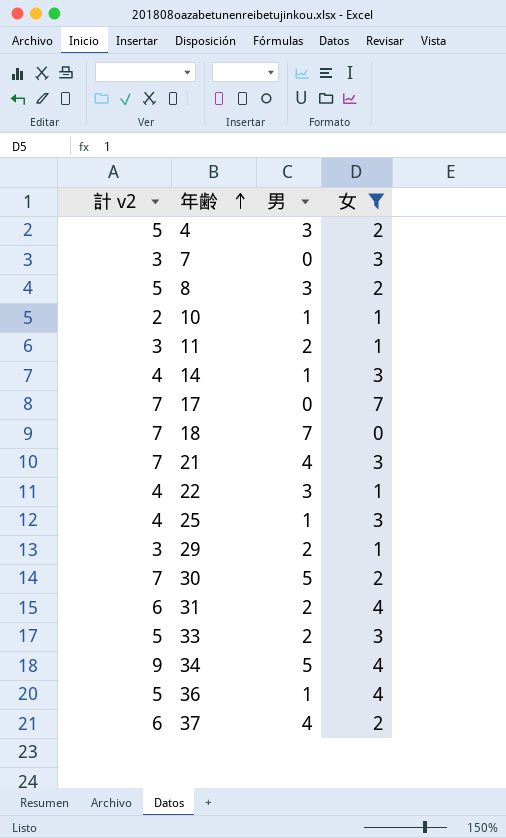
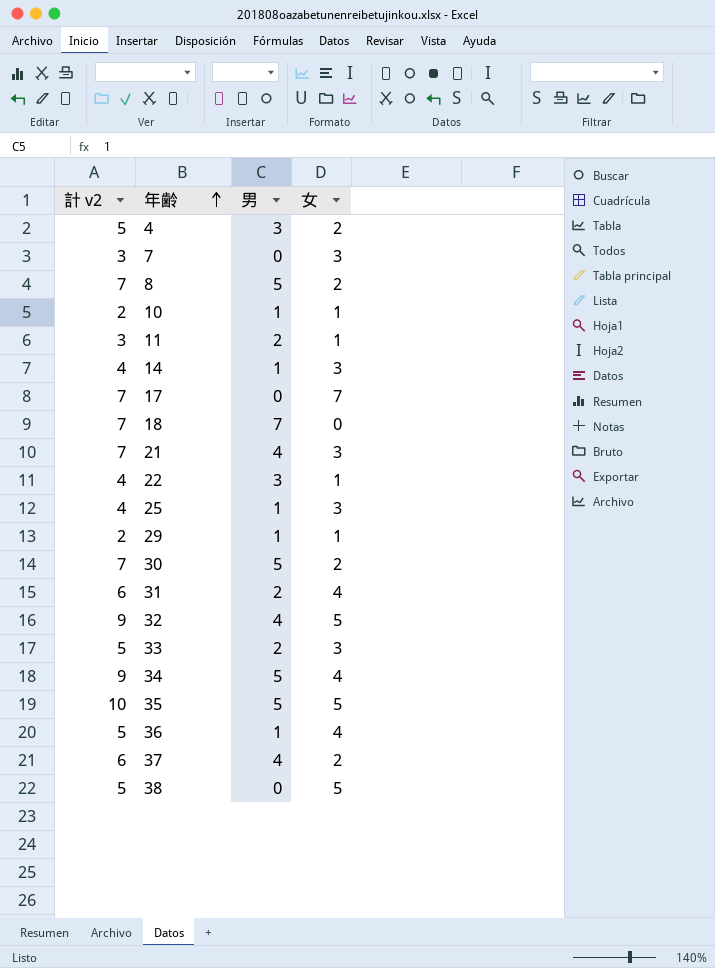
filter: 女 != 5 -> none
8 | 計 v2: 5 -> 7
8 | 男: 3 -> 5
29 | 計 v2: 3 -> 2
29 | 男: 2 -> 1

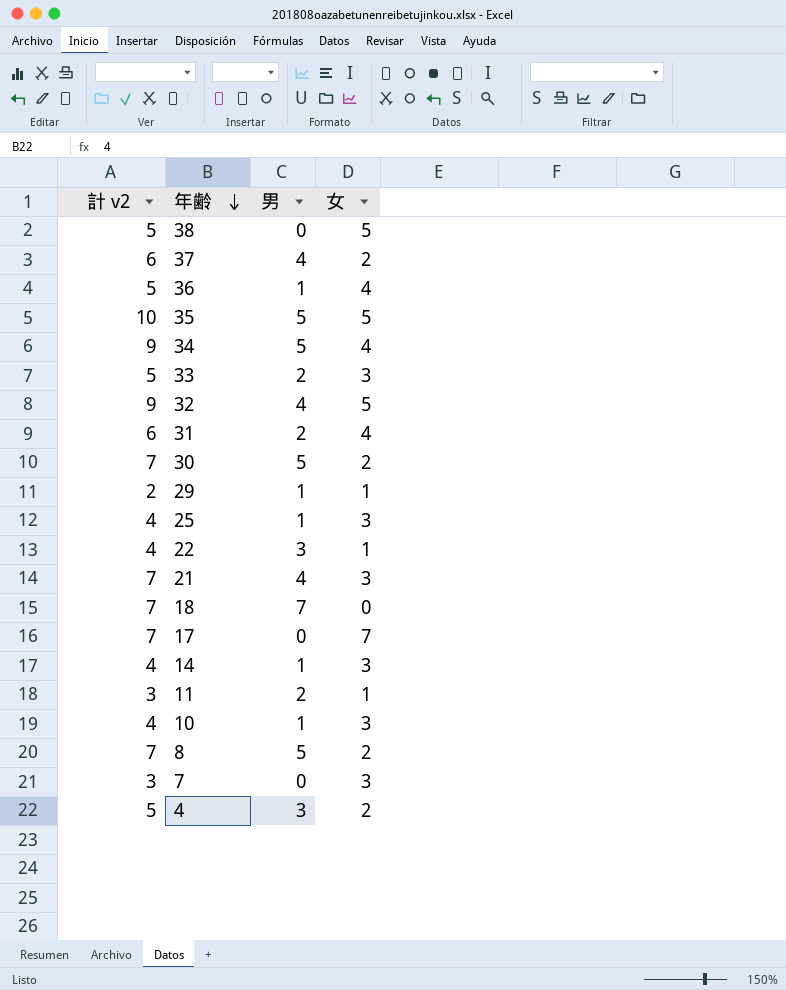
row order: 年齢 ascending -> 年齢 descending
10 | 計 v2: 2 -> 4
10 | 女: 1 -> 3

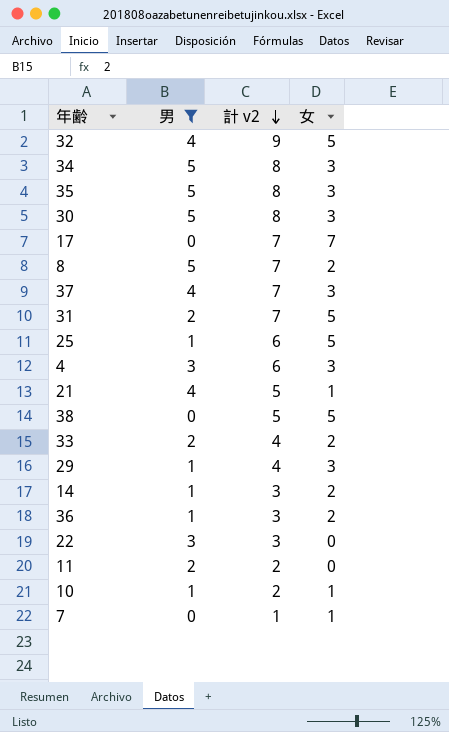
filter: none -> 男 != 7
row order: 年齢 descending -> 計 v2 descending
column 計 v2 | position: 1 -> 3
34 | 計 v2: 9 -> 8
34 | 女: 4 -> 3
35 | 計 v2: 10 -> 8
35 | 女: 5 -> 3
30 | 計 v2: 7 -> 8
30 | 女: 2 -> 3
37 | 計 v2: 6 -> 7
37 | 女: 2 -> 3
31 | 計 v2: 6 -> 7
31 | 女: 4 -> 5
25 | 計 v2: 4 -> 6
25 | 女: 3 -> 5
4 | 計 v2: 5 -> 6
4 | 女: 2 -> 3
21 | 計 v2: 7 -> 5
21 | 女: 3 -> 1
33 | 計 v2: 5 -> 4
33 | 女: 3 -> 2
29 | 計 v2: 2 -> 4
29 | 女: 1 -> 3
14 | 計 v2: 4 -> 3
14 | 女: 3 -> 2
36 | 計 v2: 5 -> 3
36 | 女: 4 -> 2
22 | 計 v2: 4 -> 3
22 | 女: 1 -> 0
11 | 計 v2: 3 -> 2
11 | 女: 1 -> 0
10 | 計 v2: 4 -> 2
10 | 女: 3 -> 1
7 | 計 v2: 3 -> 1
7 | 女: 3 -> 1

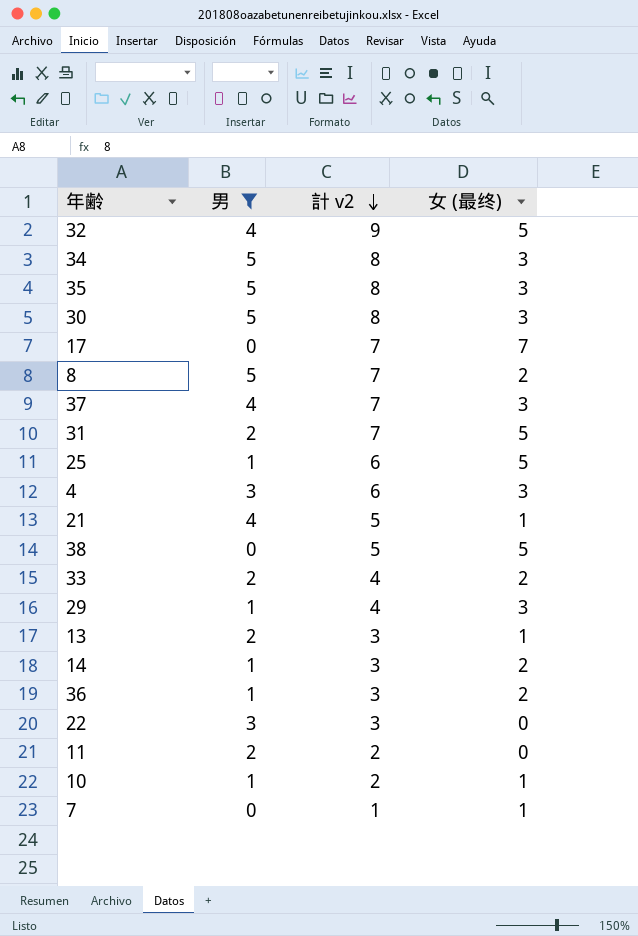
column name: 女 -> 女 (最终)
row 13: none -> 2 | 3 | 1

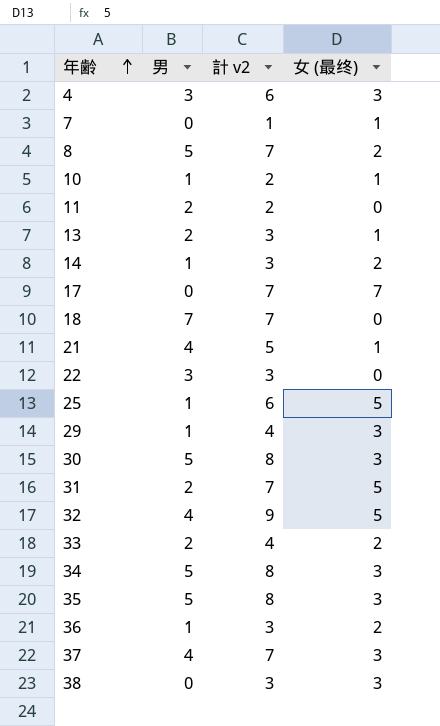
filter: 男 != 7 -> none
row order: 計 v2 descending -> 年齢 ascending
38 | 計 v2: 5 -> 3
38 | 女 (最终): 5 -> 3

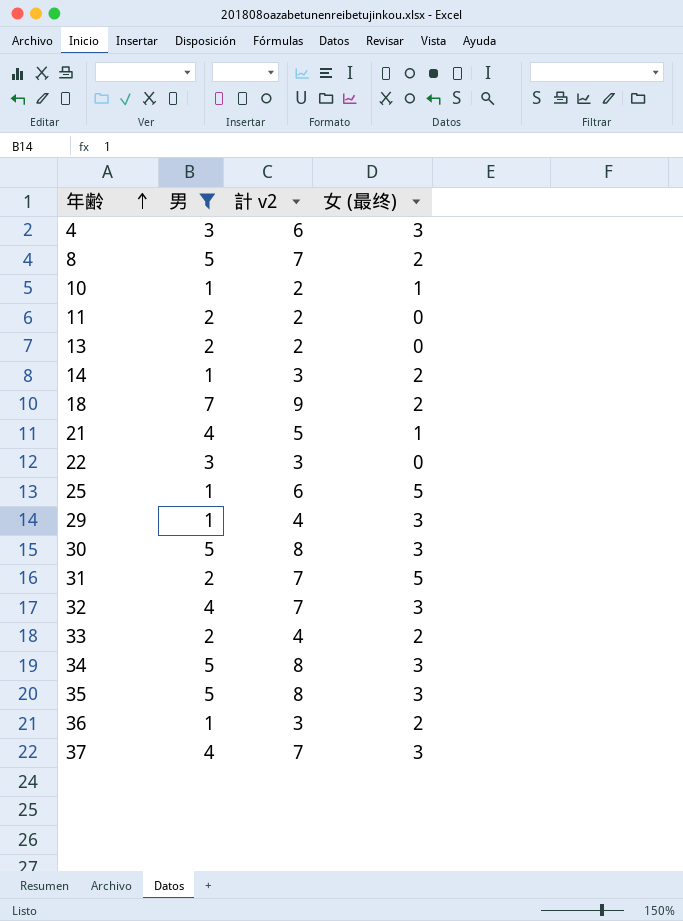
filter: none -> 男 != 0
13 | 計 v2: 3 -> 2
13 | 女 (最终): 1 -> 0
18 | 計 v2: 7 -> 9
18 | 女 (最终): 0 -> 2
32 | 計 v2: 9 -> 7
32 | 女 (最终): 5 -> 3

